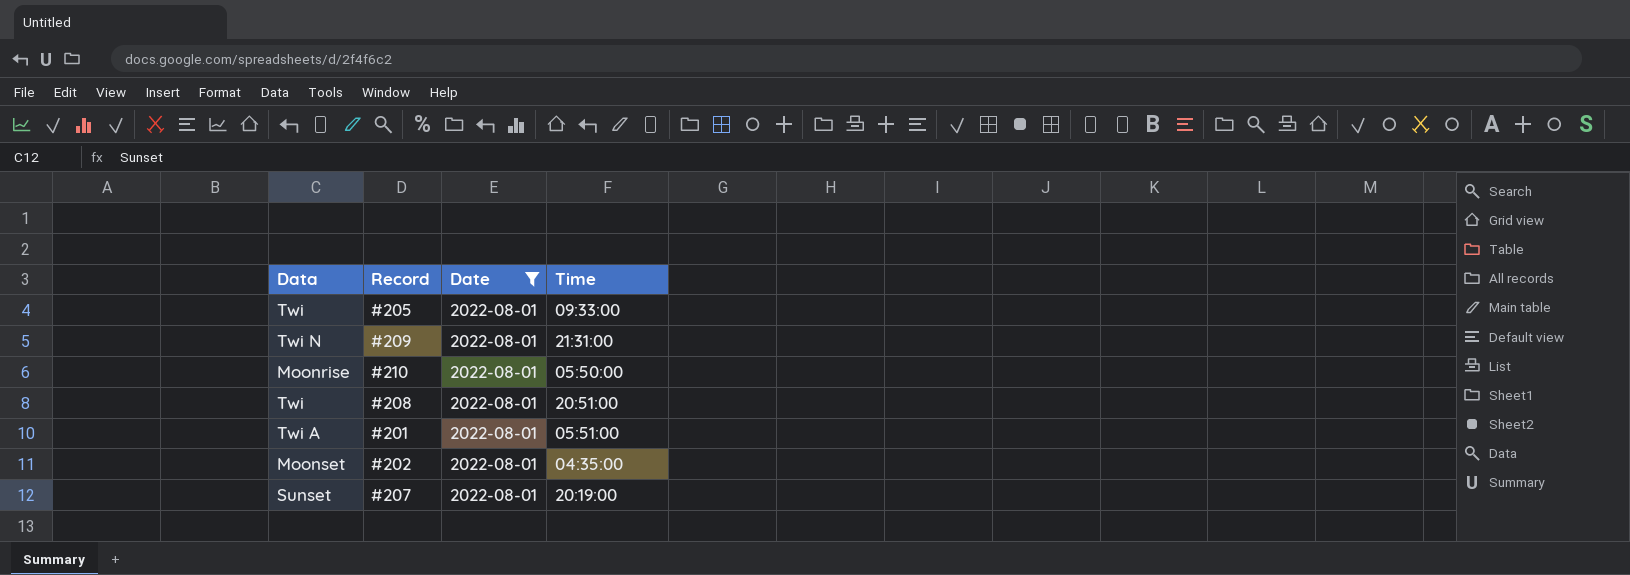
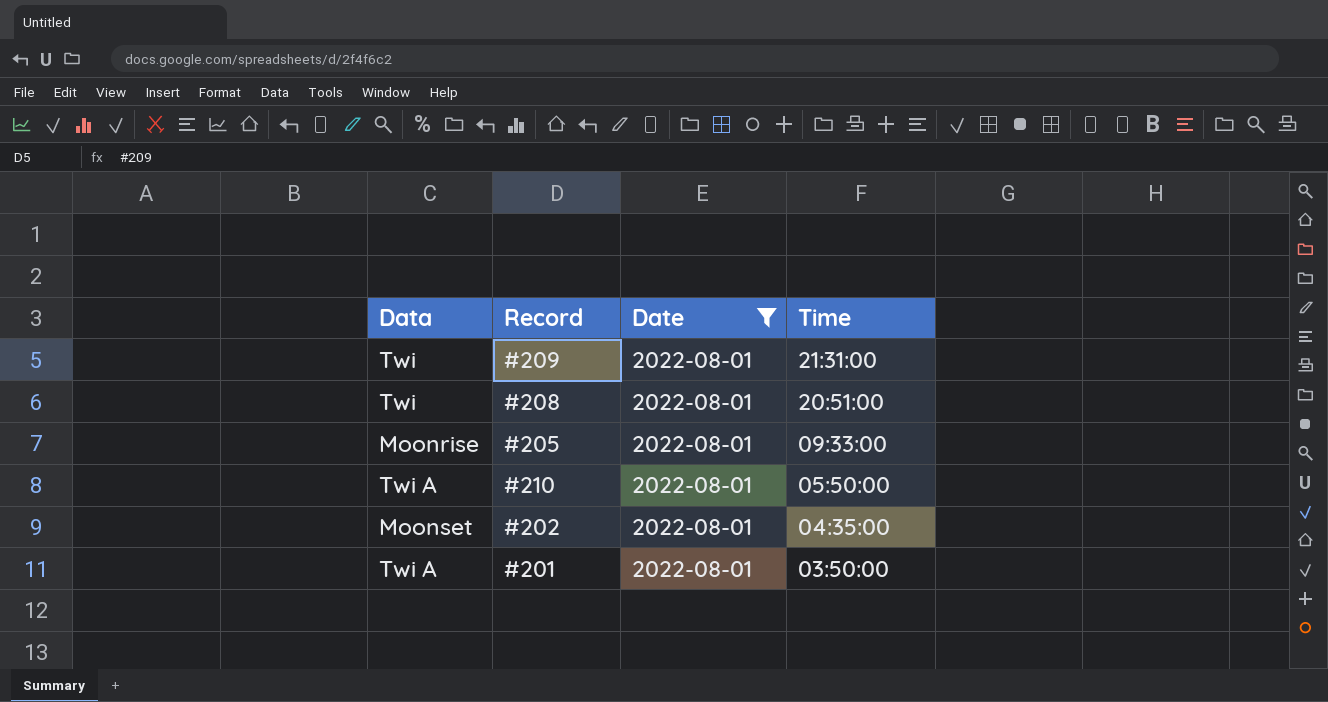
row order: none -> Time descending
row #207: Sunset | 2022-08-01 | 20:19:00 -> none
#209 | Data: Twi N -> Twi
#205 | Data: Twi -> Moonrise
#210 | Data: Moonrise -> Twi A
#201 | Time: 05:51:00 -> 03:50:00

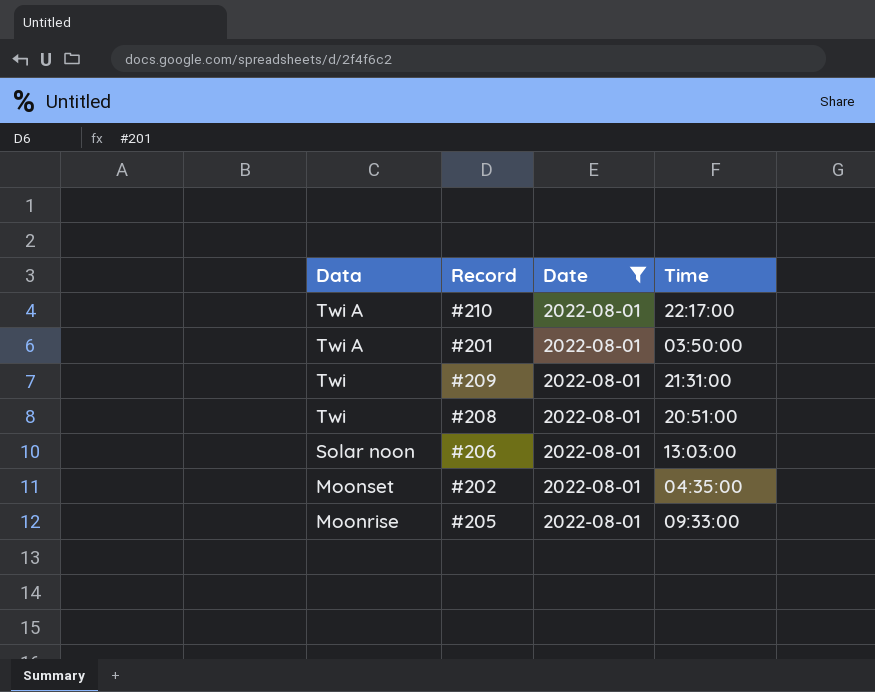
row order: Time descending -> Data descending
#210 | Time: 05:50:00 -> 22:17:00
row #206: none -> Solar noon | 2022-08-01 | 13:03:00

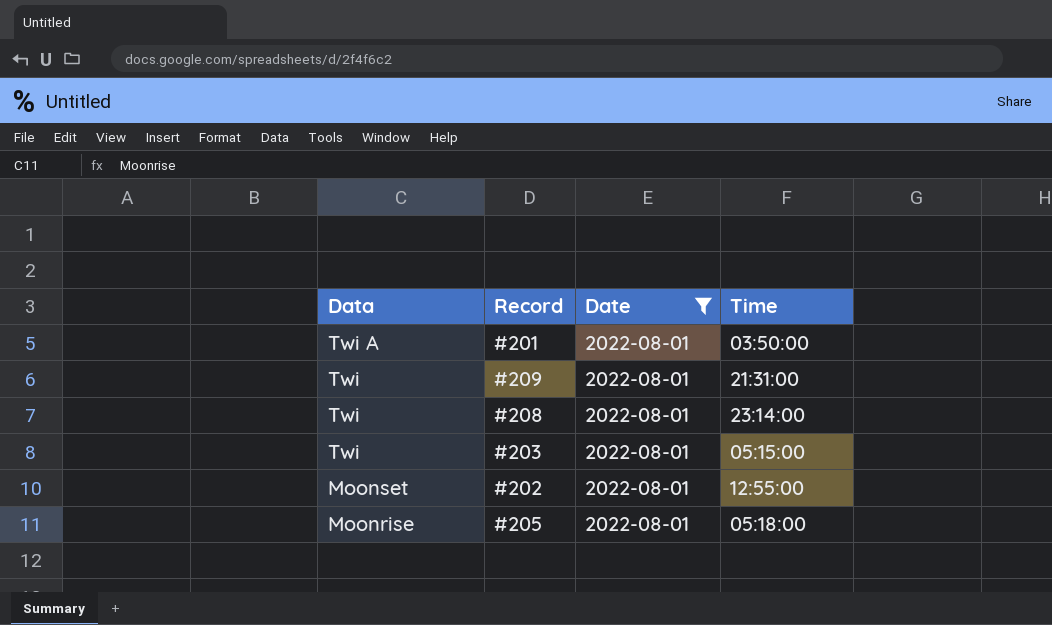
row #210: Twi A | 2022-08-01 | 22:17:00 -> none
row #206: Solar noon | 2022-08-01 | 13:03:00 -> none
#208 | Time: 20:51:00 -> 23:14:00
row #203: none -> Twi | 2022-08-01 | 05:15:00
#202 | Time: 04:35:00 -> 12:55:00
#205 | Time: 09:33:00 -> 05:18:00

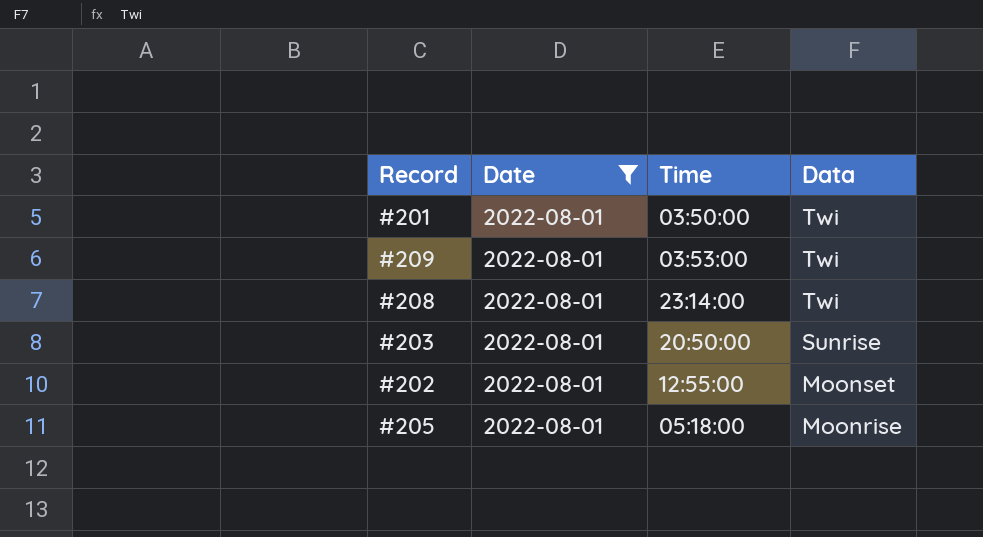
column Data | position: 1 -> 4
#201 | Data: Twi A -> Twi
#209 | Time: 21:31:00 -> 03:53:00
#203 | Time: 05:15:00 -> 20:50:00
#203 | Data: Twi -> Sunrise

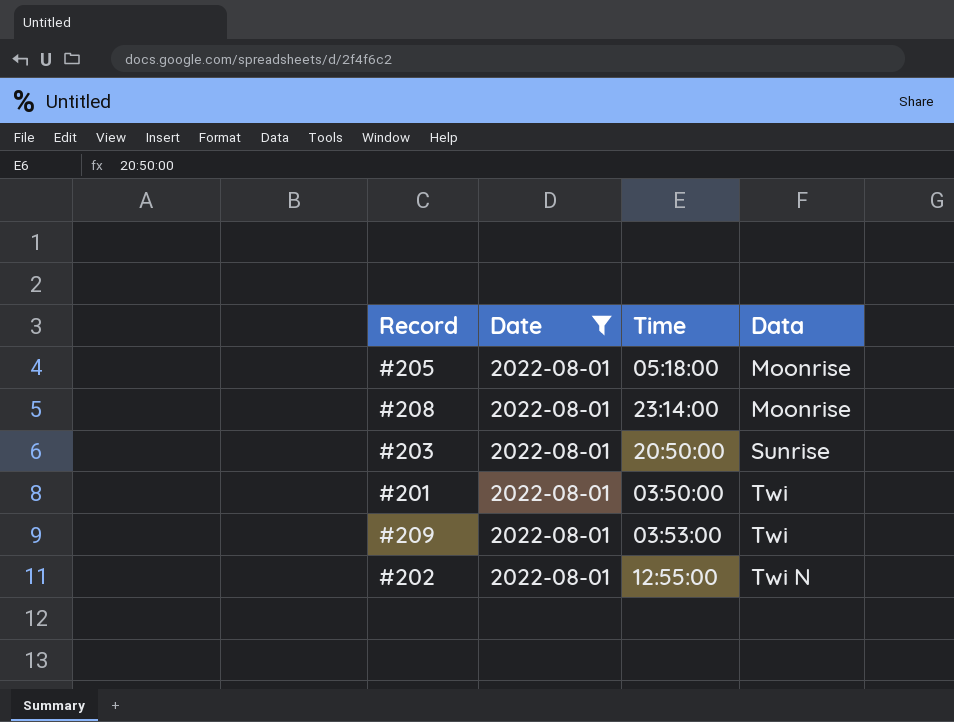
row order: Data descending -> Data ascending
#208 | Data: Twi -> Moonrise
#202 | Data: Moonset -> Twi N

